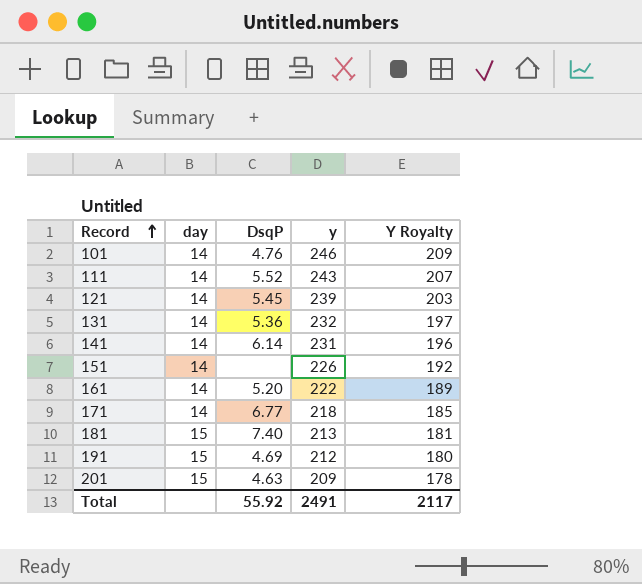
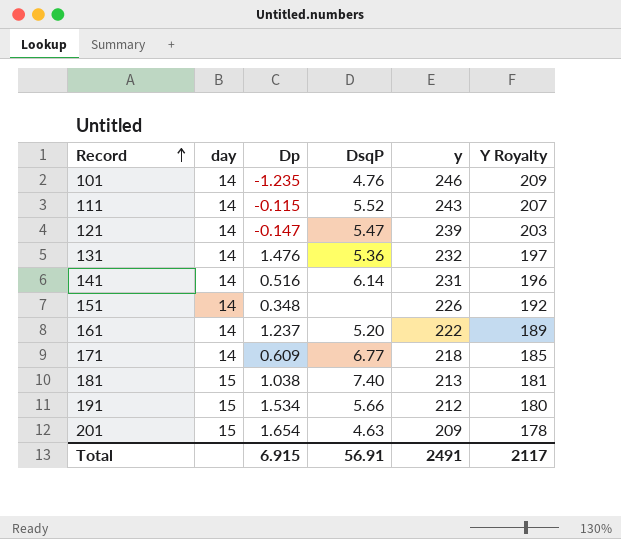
column Dp | position: none -> 3
121 | DsqP: 5.45 -> 5.47
191 | DsqP: 4.69 -> 5.66
Total | DsqP: 55.92 -> 56.91

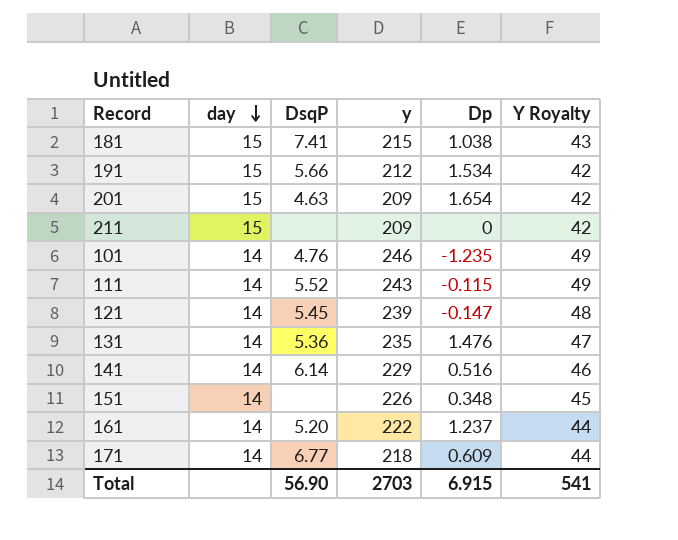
row order: Record ascending -> day descending
column Dp | position: 3 -> 5
column Y Royalty | formula: [y] * 0.85 -> [y] * 0.2
181 | DsqP: 7.40 -> 7.41
181 | y: 213 -> 215
row 211: none -> 15 | none | 209 | 0 | 42
121 | DsqP: 5.47 -> 5.45
131 | y: 232 -> 235
141 | y: 231 -> 229
Total | DsqP: 56.91 -> 56.90
Total | y: 2491 -> 2703
Total | Y Royalty: 2117 -> 541

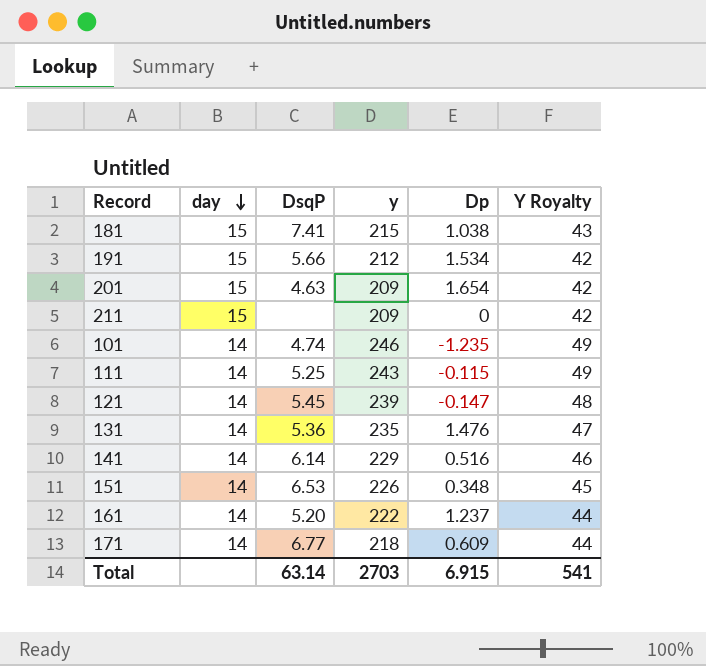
101 | DsqP: 4.76 -> 4.74
111 | DsqP: 5.52 -> 5.25
151 | DsqP: none -> 6.53
Total | DsqP: 56.90 -> 63.14

